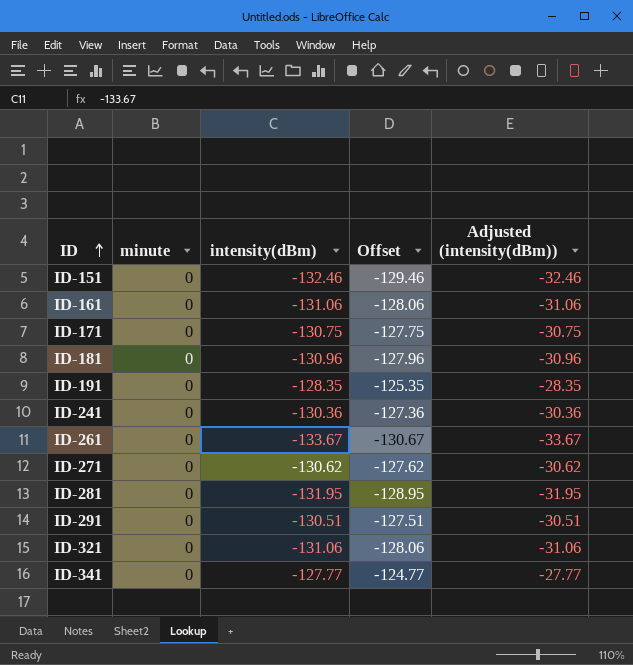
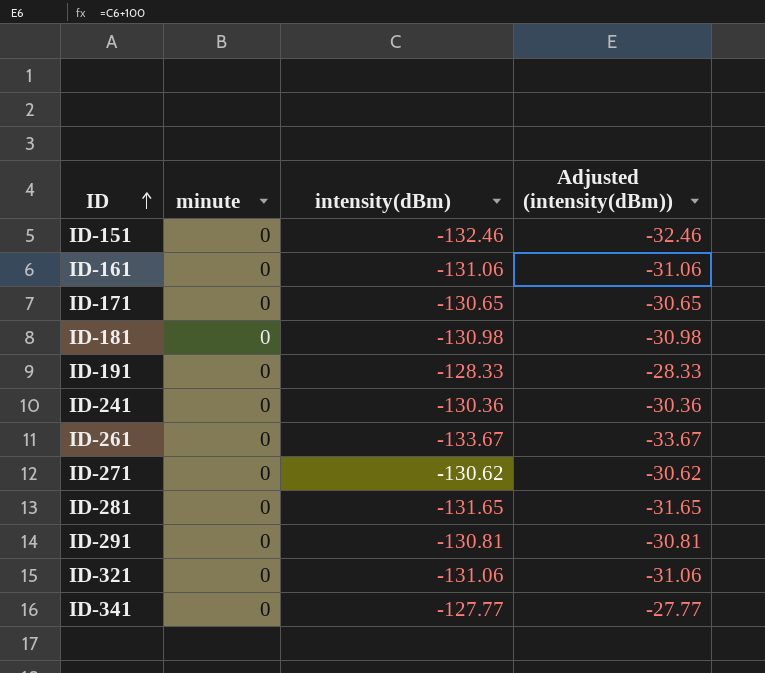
column Offset | formula: [intensity(dBm)] + 3 -> none
ID-171 | intensity(dBm): -130.75 -> -130.65
ID-171 | Adjusted (intensity(dBm)): -30.75 -> -30.65
ID-181 | intensity(dBm): -130.96 -> -130.98
ID-181 | Adjusted (intensity(dBm)): -30.96 -> -30.98
ID-191 | intensity(dBm): -128.35 -> -128.33
ID-191 | Adjusted (intensity(dBm)): -28.35 -> -28.33
ID-281 | intensity(dBm): -131.95 -> -131.65
ID-281 | Adjusted (intensity(dBm)): -31.95 -> -31.65
ID-291 | intensity(dBm): -130.51 -> -130.81
ID-291 | Adjusted (intensity(dBm)): -30.51 -> -30.81

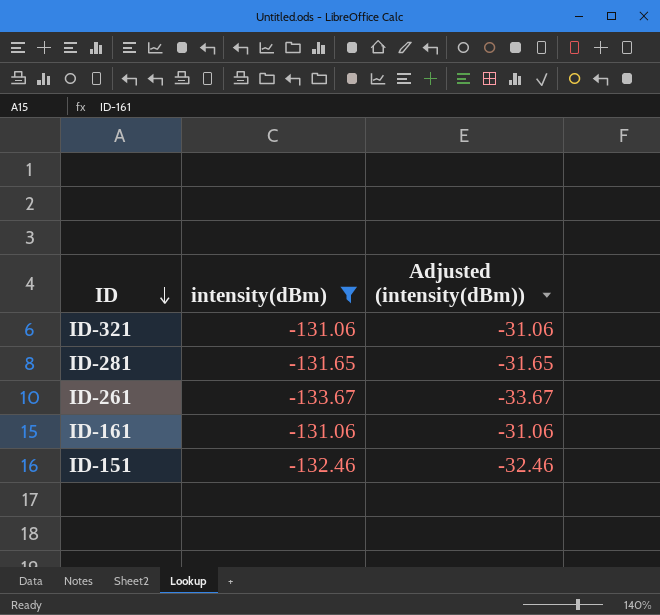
filter: none -> intensity(dBm) <= -131.06
row order: ID ascending -> ID descending
column minute | position: 2 -> none

